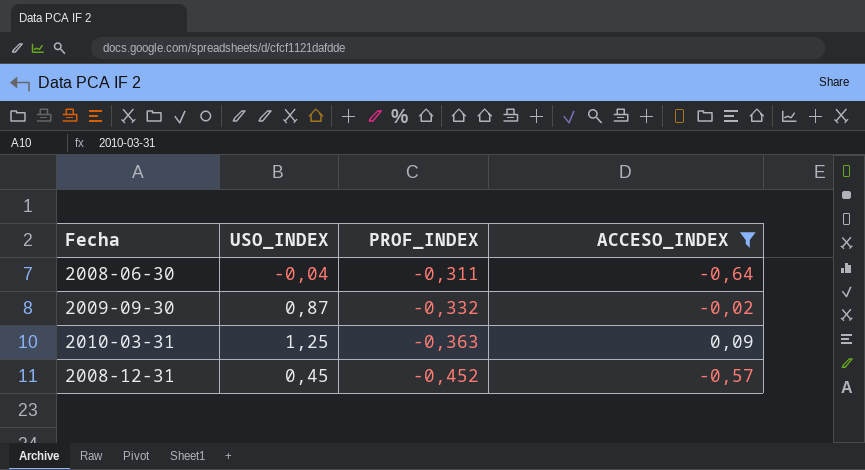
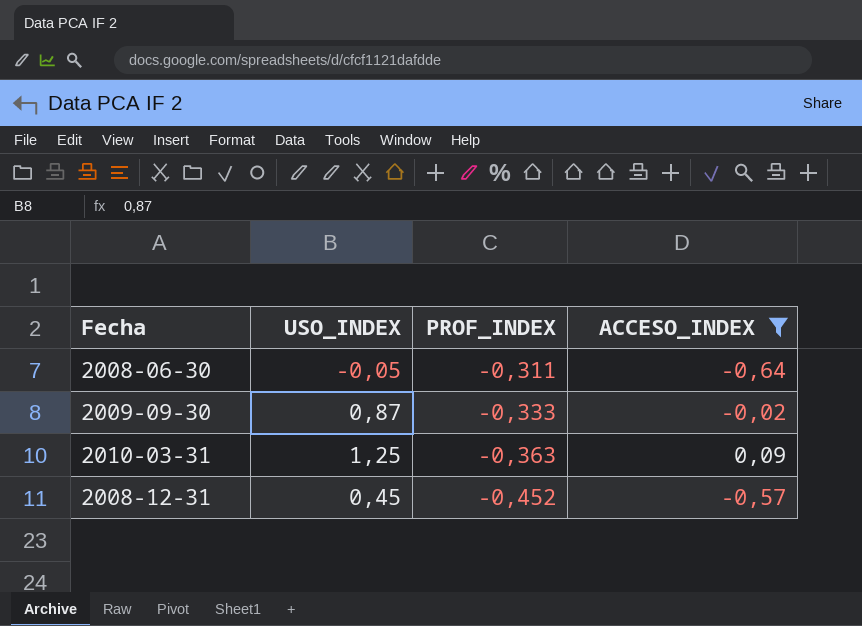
2008-06-30 | USO_INDEX: -0,04 -> -0,05
2009-09-30 | PROF_INDEX: -0,332 -> -0,333

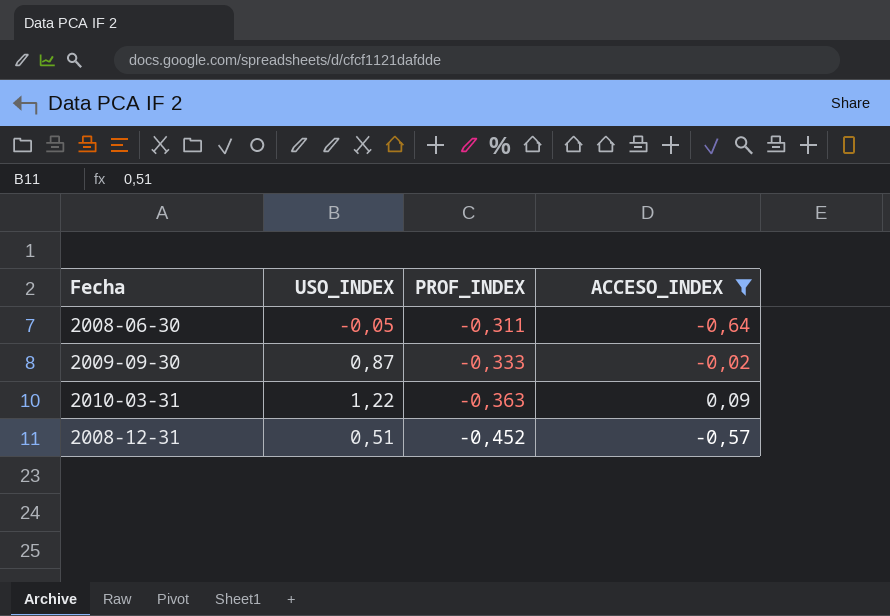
2010-03-31 | USO_INDEX: 1,25 -> 1,22
2008-12-31 | USO_INDEX: 0,45 -> 0,51

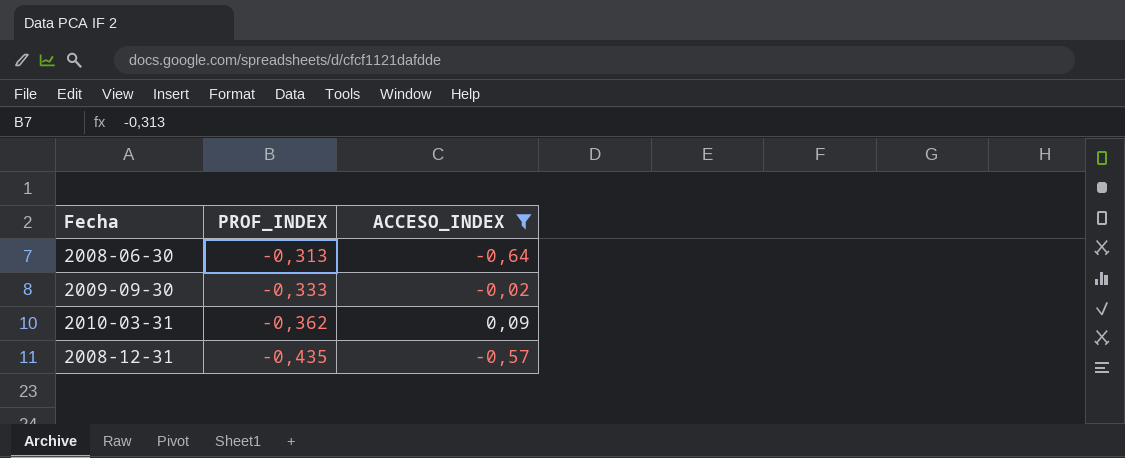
column USO_INDEX | position: 2 -> none
2008-06-30 | PROF_INDEX: -0,311 -> -0,313
2010-03-31 | PROF_INDEX: -0,363 -> -0,362
2008-12-31 | PROF_INDEX: -0,452 -> -0,435

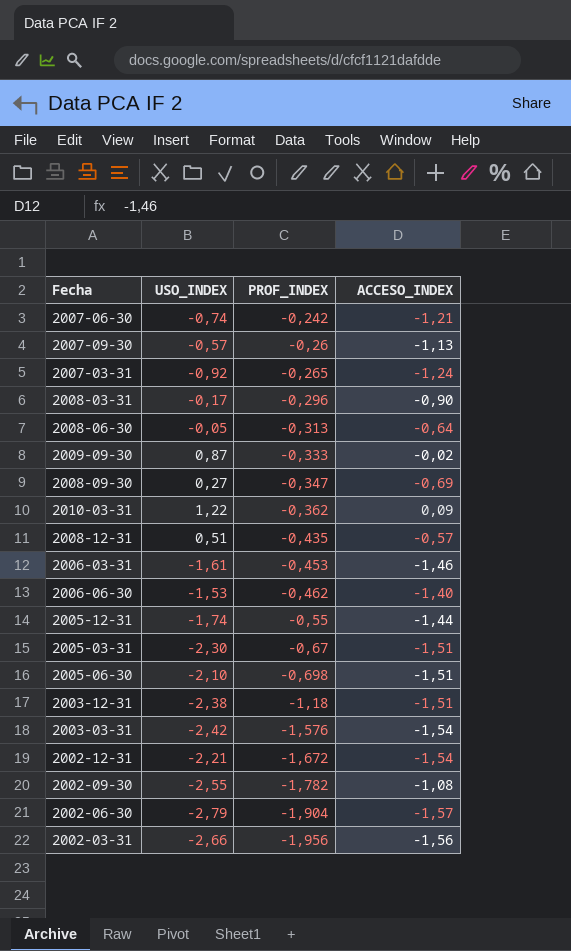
filter: ACCESO_INDEX >= -0,64 -> none
column USO_INDEX | position: none -> 2

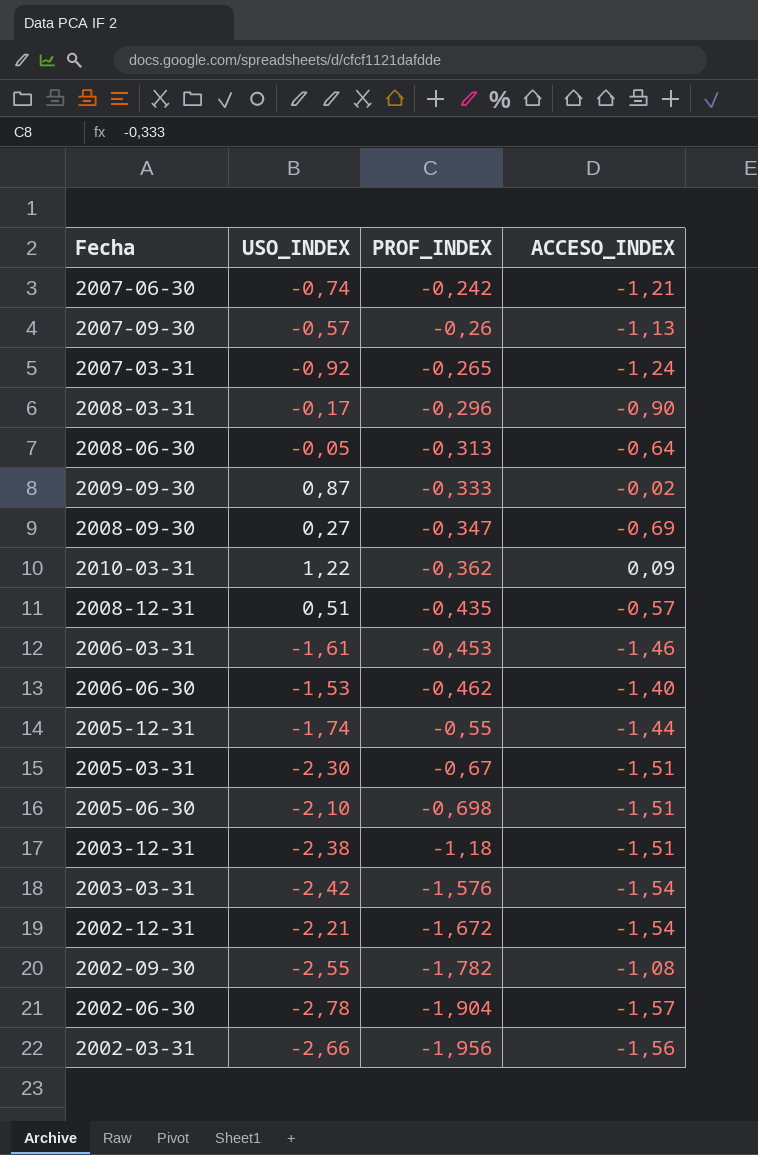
2002-06-30 | USO_INDEX: -2,79 -> -2,78

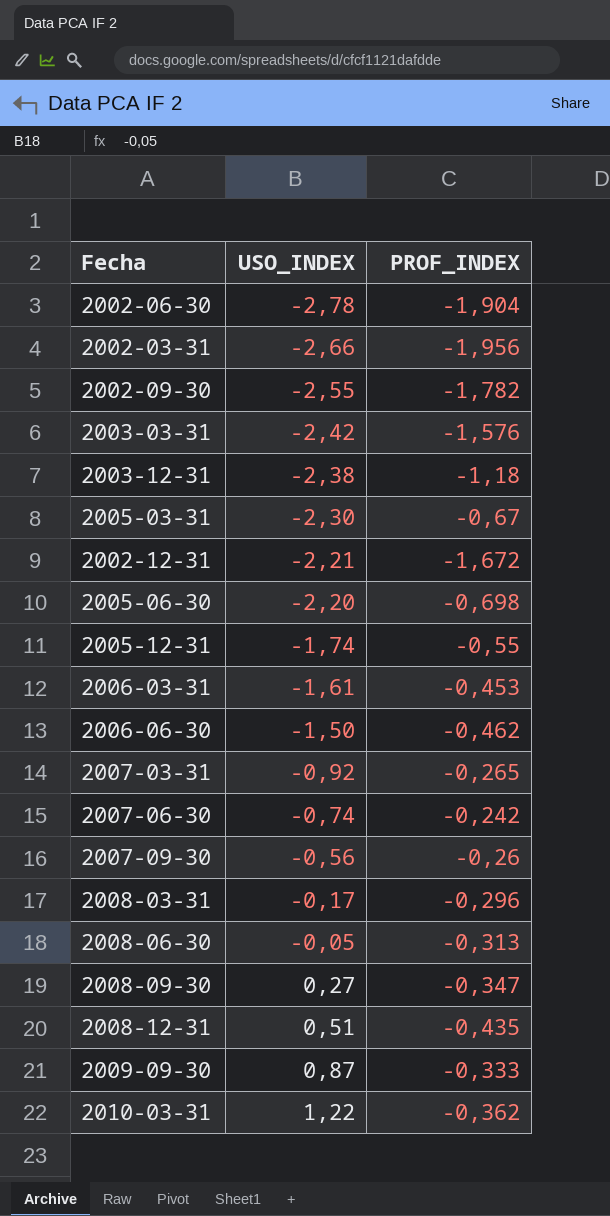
row order: PROF_INDEX descending -> USO_INDEX ascending
column ACCESO_INDEX | position: 4 -> none
2005-06-30 | USO_INDEX: -2,10 -> -2,20
2006-06-30 | USO_INDEX: -1,53 -> -1,50
2007-09-30 | USO_INDEX: -0,57 -> -0,56

